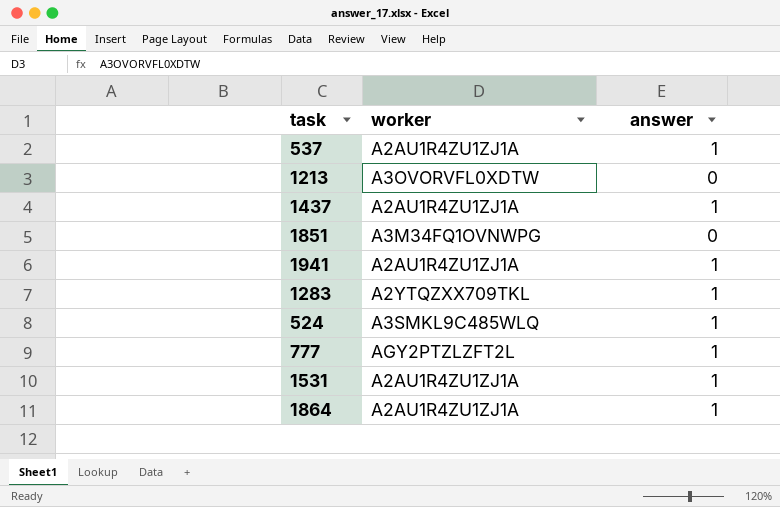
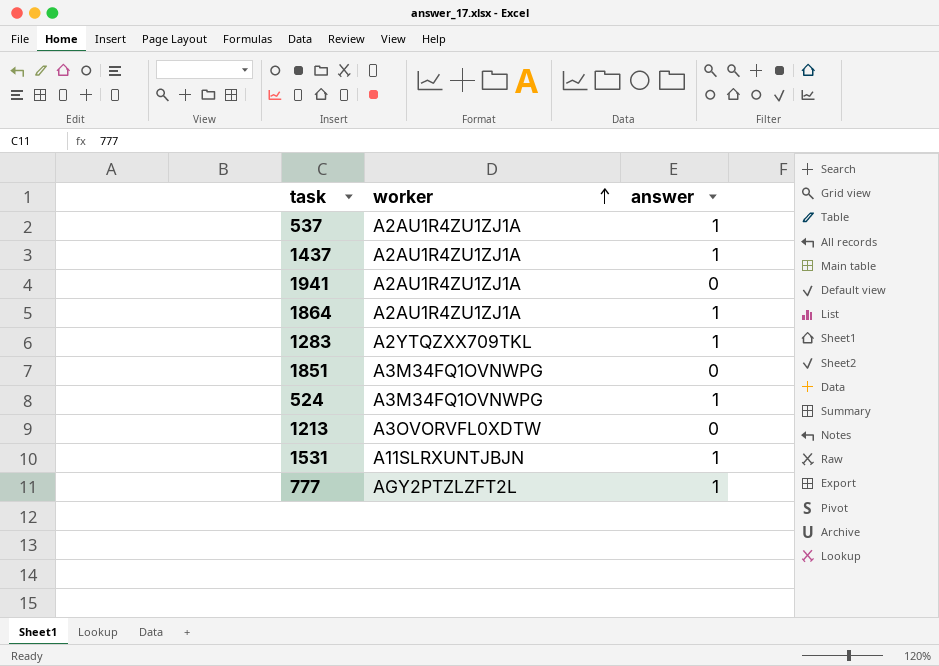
row order: none -> worker ascending
1941 | answer: 1 -> 0
524 | worker: A3SMKL9C485WLQ -> A3M34FQ1OVNWPG
1531 | worker: A2AU1R4ZU1ZJ1A -> A11SLRXUNTJBJN

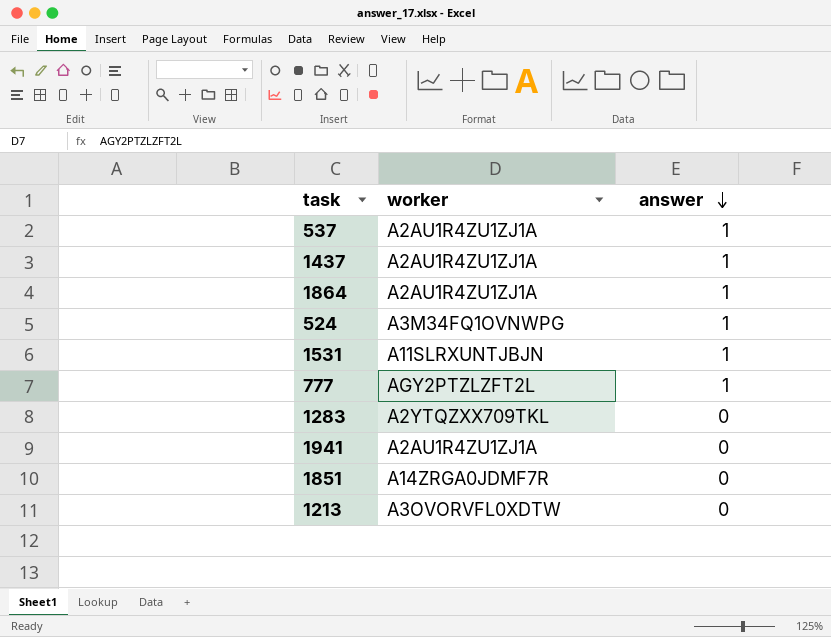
row order: worker ascending -> answer descending
1283 | answer: 1 -> 0
1851 | worker: A3M34FQ1OVNWPG -> A14ZRGA0JDMF7R

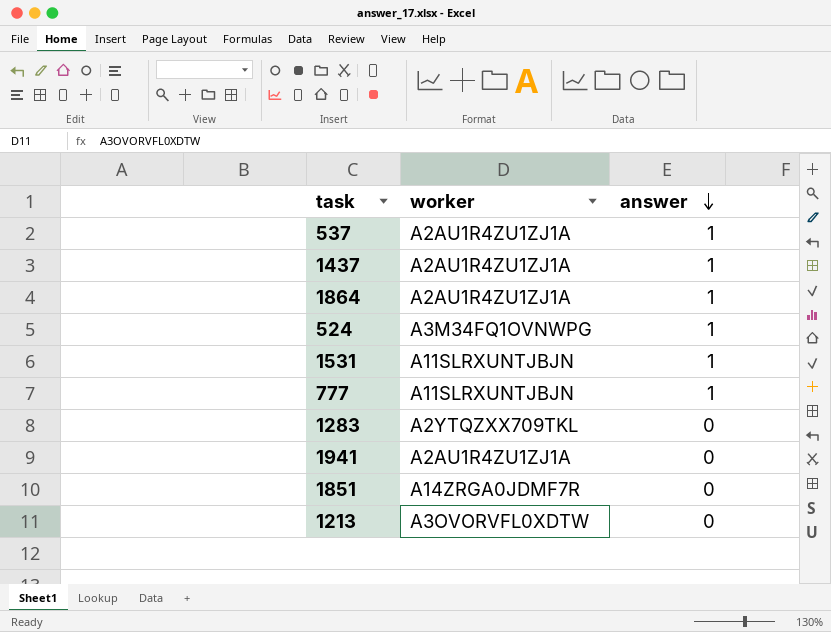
777 | worker: AGY2PTZLZFT2L -> A11SLRXUNTJBJN

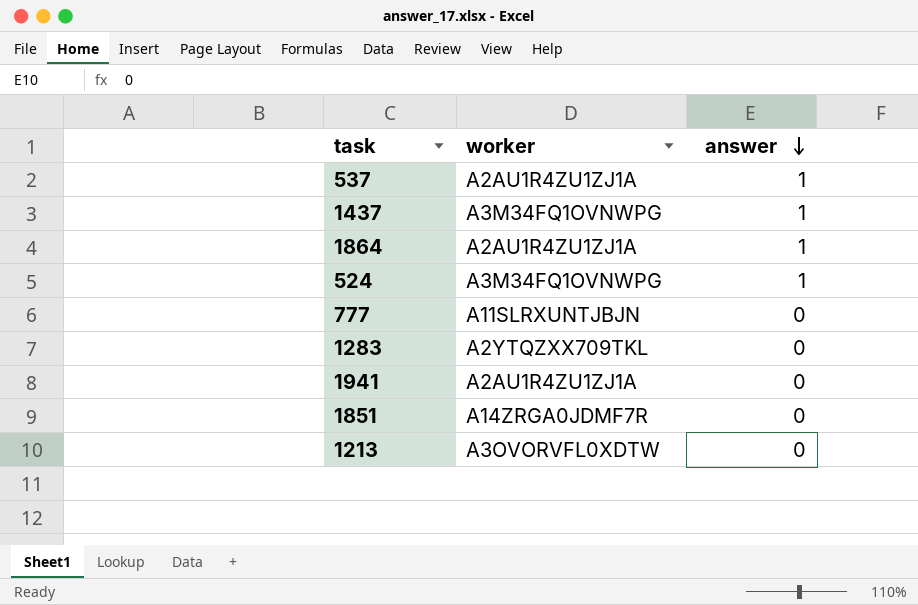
row 1531: A11SLRXUNTJBJN | 1 -> none
1437 | worker: A2AU1R4ZU1ZJ1A -> A3M34FQ1OVNWPG
777 | answer: 1 -> 0

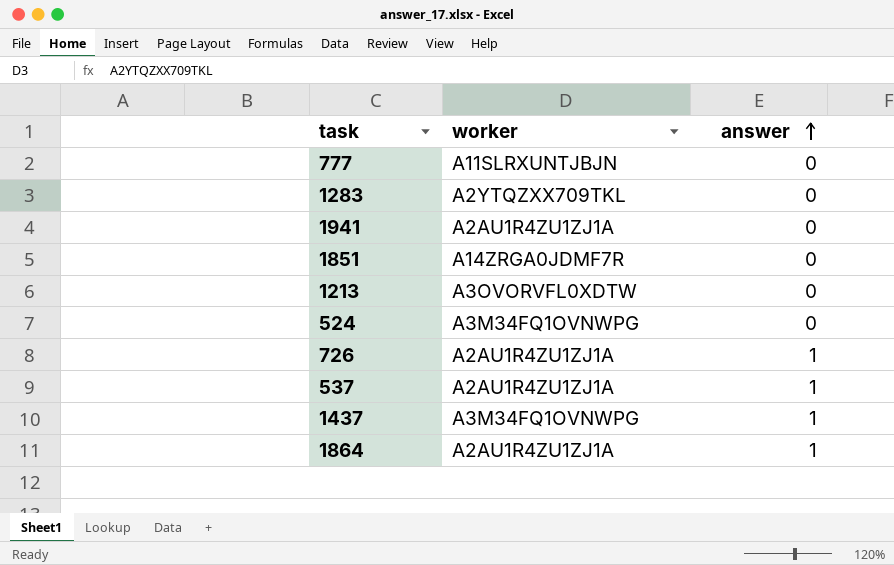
row order: answer descending -> answer ascending
524 | answer: 1 -> 0
row 726: none -> A2AU1R4ZU1ZJ1A | 1

